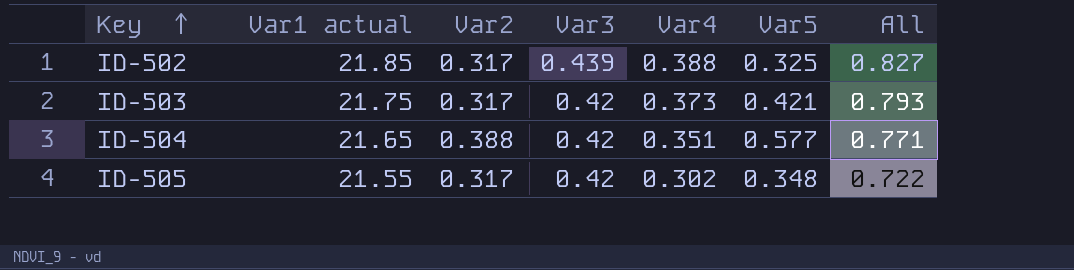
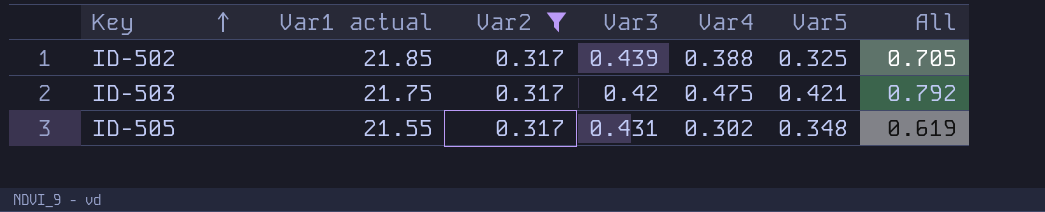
filter: none -> Var2 = 0.317
column All | formula: [Var3] + [Var4] -> [Var2] + [Var4]
ID-503 | Var4: 0.373 -> 0.475
ID-505 | Var3: 0.42 -> 0.431

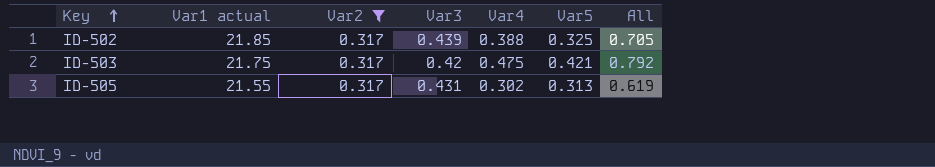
ID-505 | Var5: 0.348 -> 0.313

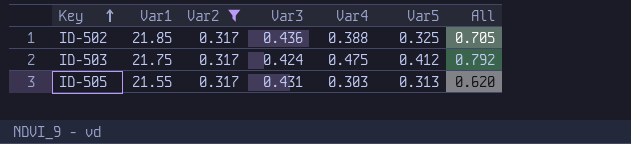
column name: Var1 actual -> Var1
ID-502 | Var3: 0.439 -> 0.436
ID-503 | Var3: 0.42 -> 0.424
ID-503 | Var5: 0.421 -> 0.412
ID-505 | Var4: 0.302 -> 0.303
ID-505 | All: 0.619 -> 0.620

